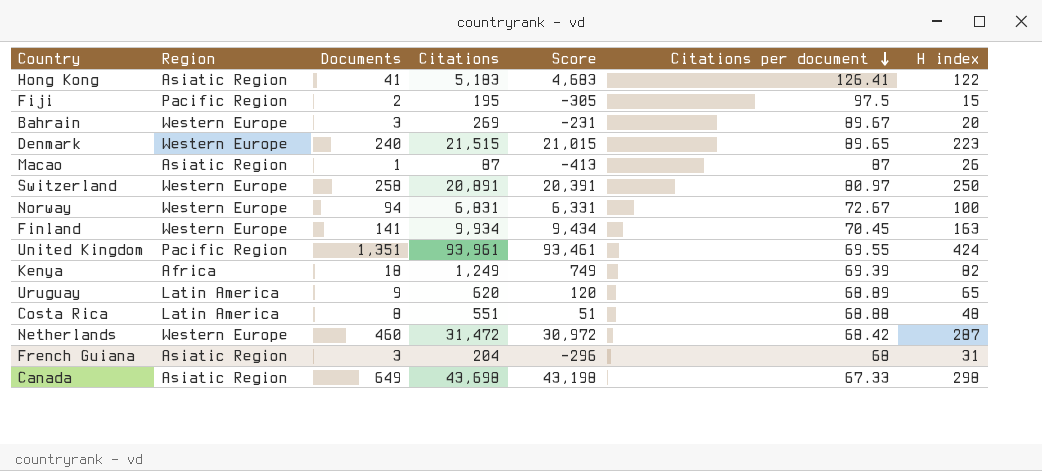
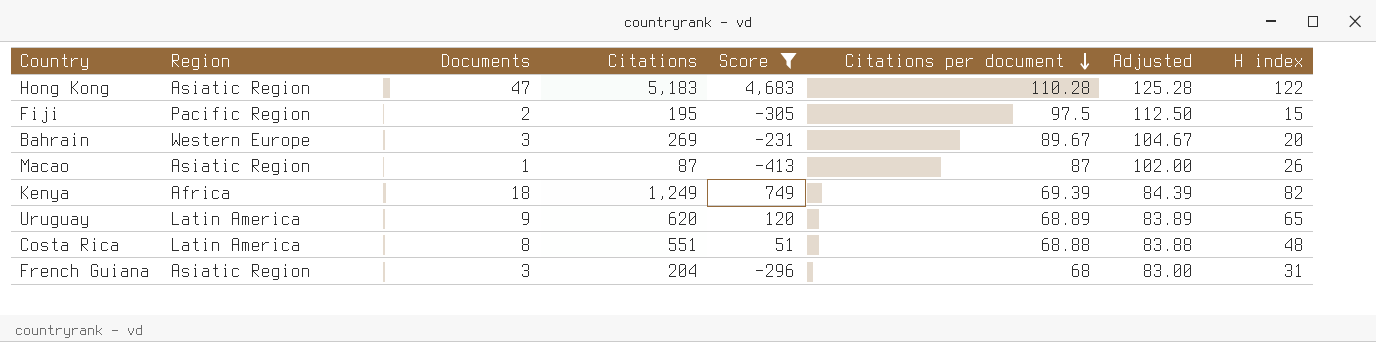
filter: none -> Score <= 4,683
column Adjusted | formula: none -> [Citations per document] + 15
Hong Kong | Documents: 41 -> 47
Hong Kong | Citations per document: 126.41 -> 110.28

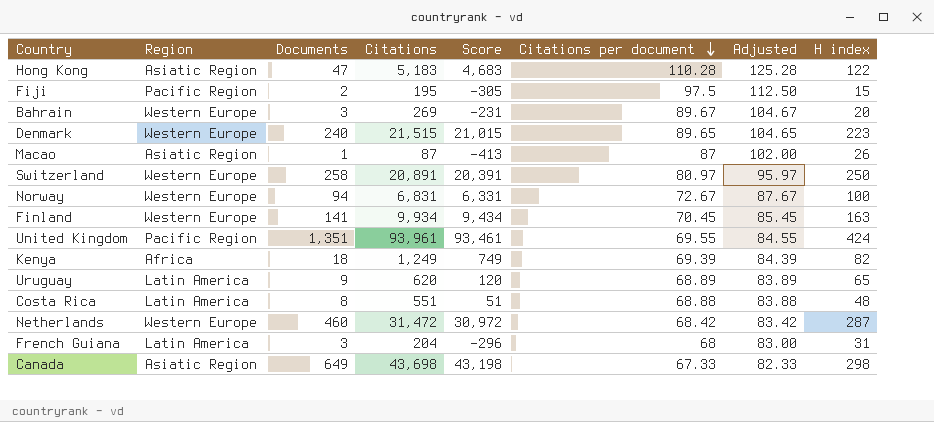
filter: Score <= 4,683 -> none
French Guiana | Region: Asiatic Region -> Latin America

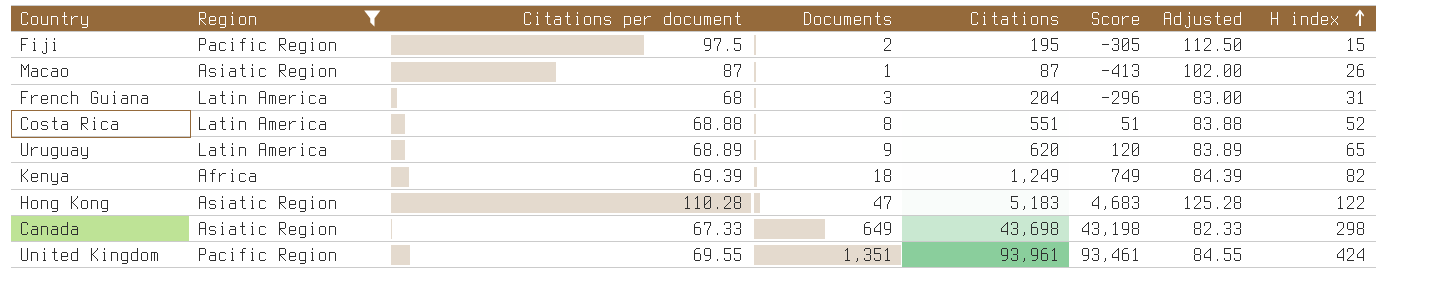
filter: none -> Region != Western Europe
row order: Citations per document descending -> H index ascending
column Citations per document | position: 6 -> 3
Costa Rica | H index: 48 -> 52

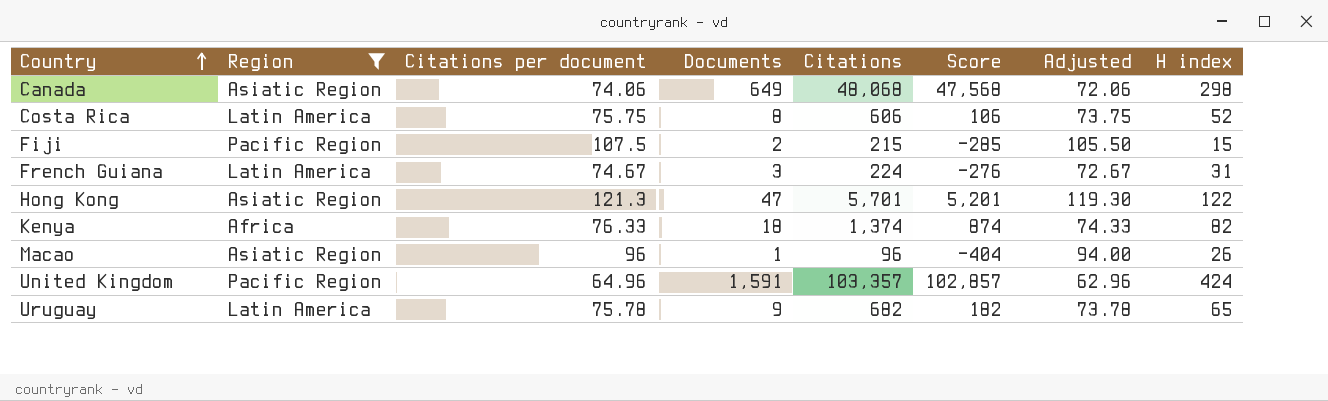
row order: H index ascending -> Country ascending
column Adjusted | formula: [Citations per document] + 15 -> [Citations per document] - 2
Canada | Citations per document: 67.33 -> 74.06
Canada | Citations: 43,698 -> 48,068
Canada | Score: 43,198 -> 47,568
Costa Rica | Citations per document: 68.88 -> 75.75
Costa Rica | Citations: 551 -> 606
Costa Rica | Score: 51 -> 106
Fiji | Citations per document: 97.5 -> 107.5
Fiji | Citations: 195 -> 215
Fiji | Score: -305 -> -285
French Guiana | Citations per document: 68 -> 74.67
French Guiana | Citations: 204 -> 224
French Guiana | Score: -296 -> -276
Hong Kong | Citations per document: 110.28 -> 121.3
Hong Kong | Citations: 5,183 -> 5,701
Hong Kong | Score: 4,683 -> 5,201
Kenya | Citations per document: 69.39 -> 76.33
Kenya | Citations: 1,249 -> 1,374
Kenya | Score: 749 -> 874
Macao | Citations per document: 87 -> 96
Macao | Citations: 87 -> 96
Macao | Score: -413 -> -404
United Kingdom | Citations per document: 69.55 -> 64.96
United Kingdom | Documents: 1,351 -> 1,591
United Kingdom | Citations: 93,961 -> 103,357
United Kingdom | Score: 93,461 -> 102,857
Uruguay | Citations per document: 68.89 -> 75.78
Uruguay | Citations: 620 -> 682
Uruguay | Score: 120 -> 182

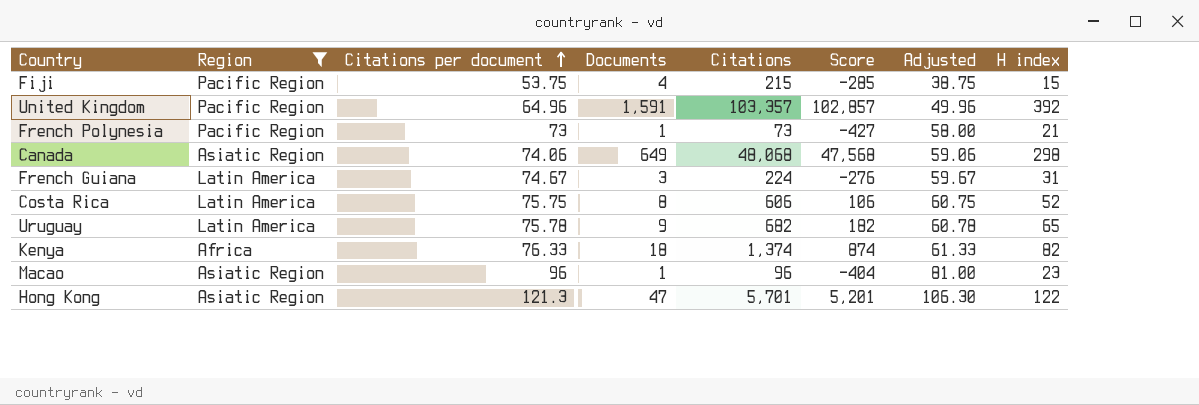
row order: Country ascending -> Citations per document ascending
column Adjusted | formula: [Citations per document] - 2 -> [Citations per document] - 15
Fiji | Citations per document: 107.5 -> 53.75
Fiji | Documents: 2 -> 4
United Kingdom | H index: 424 -> 392
row French Polynesia: none -> Pacific Region | 73 | 1 | 73 | -427 | 58.00 | 21
Macao | H index: 26 -> 23

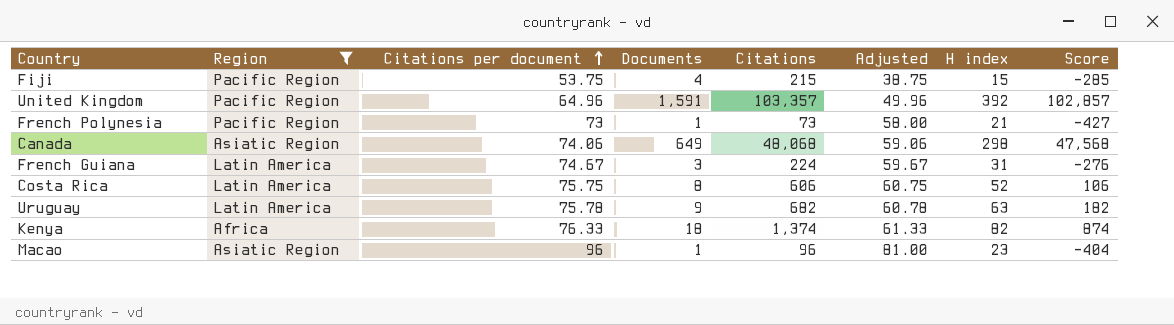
column Score | position: 6 -> 8
row Hong Kong: Asiatic Region | 121.3 | 47 | 5,701 | 5,201 | 106.30 | 122 -> none
Uruguay | H index: 65 -> 63

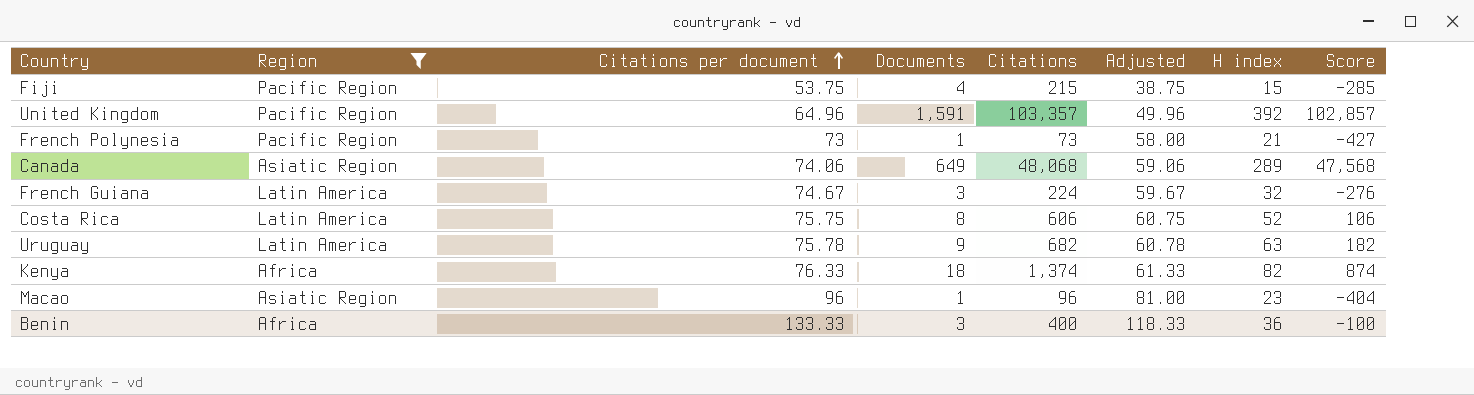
Canada | H index: 298 -> 289
French Guiana | H index: 31 -> 32
row Benin: none -> Africa | 133.33 | 3 | 400 | 118.33 | 36 | -100

